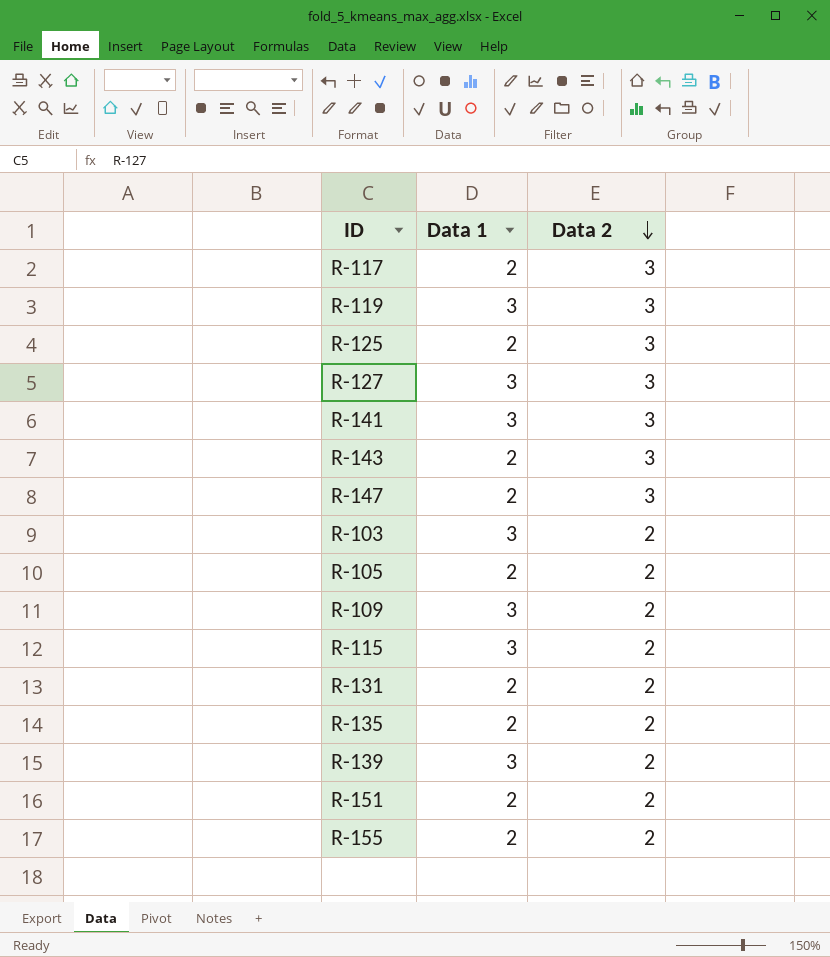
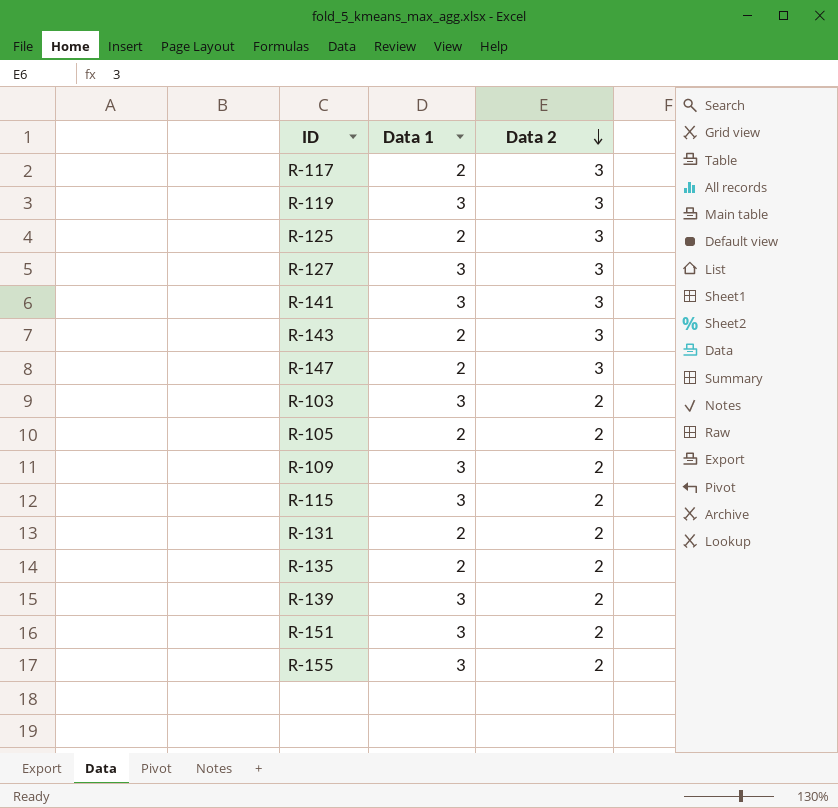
R-151 | Data 1: 2 -> 3
R-155 | Data 1: 2 -> 3

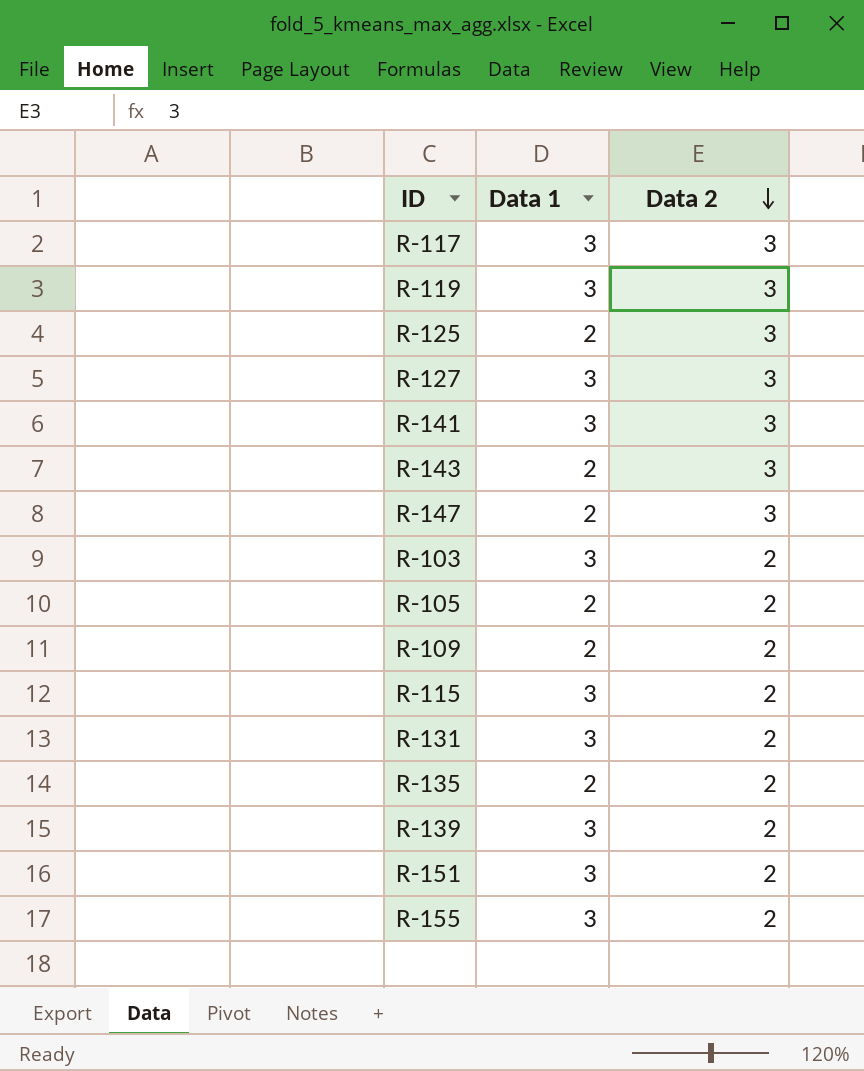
R-117 | Data 1: 2 -> 3
R-109 | Data 1: 3 -> 2
R-131 | Data 1: 2 -> 3

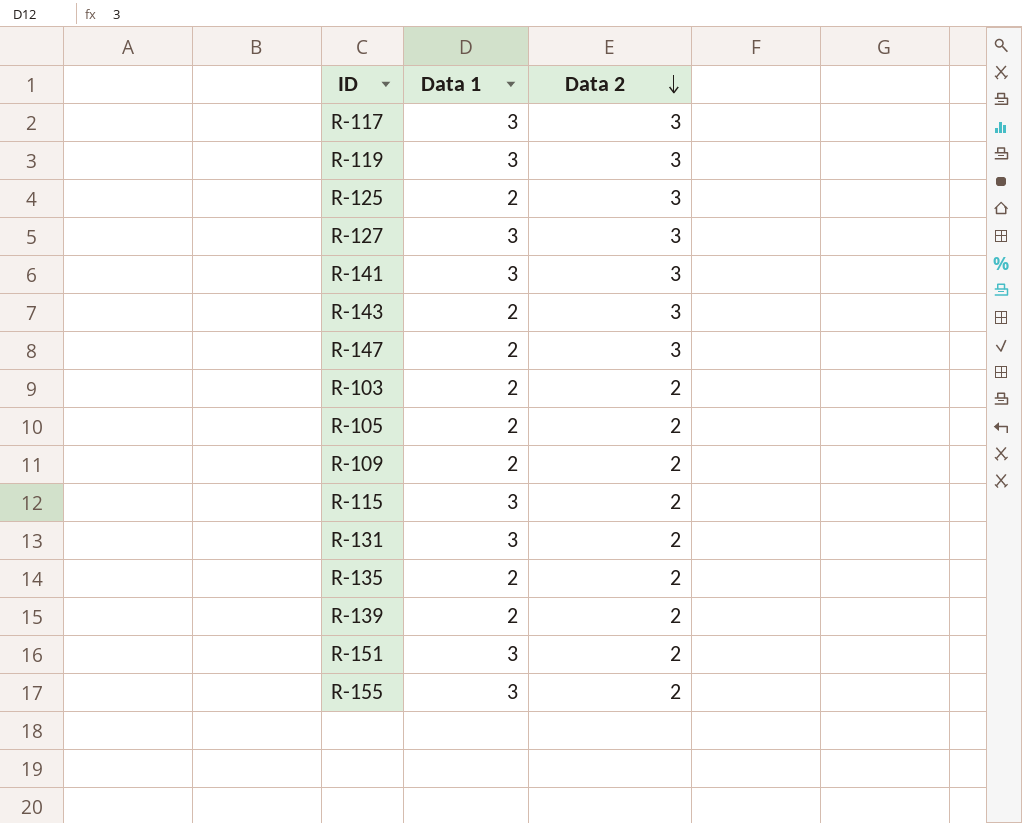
R-103 | Data 1: 3 -> 2
R-139 | Data 1: 3 -> 2

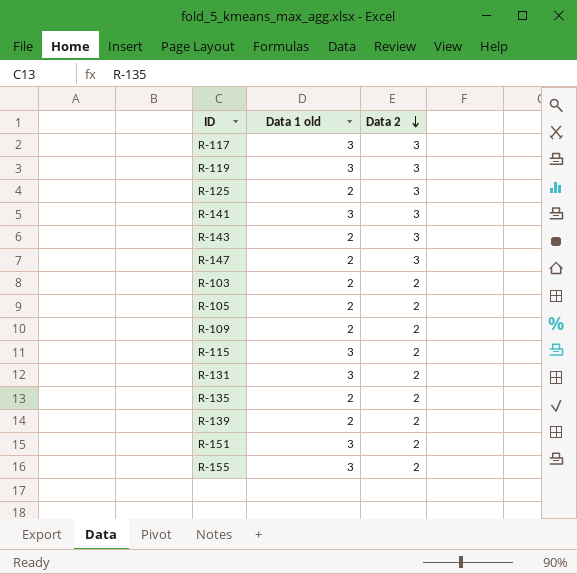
column name: Data 1 -> Data 1 old
row R-127: 3 | 3 -> none

